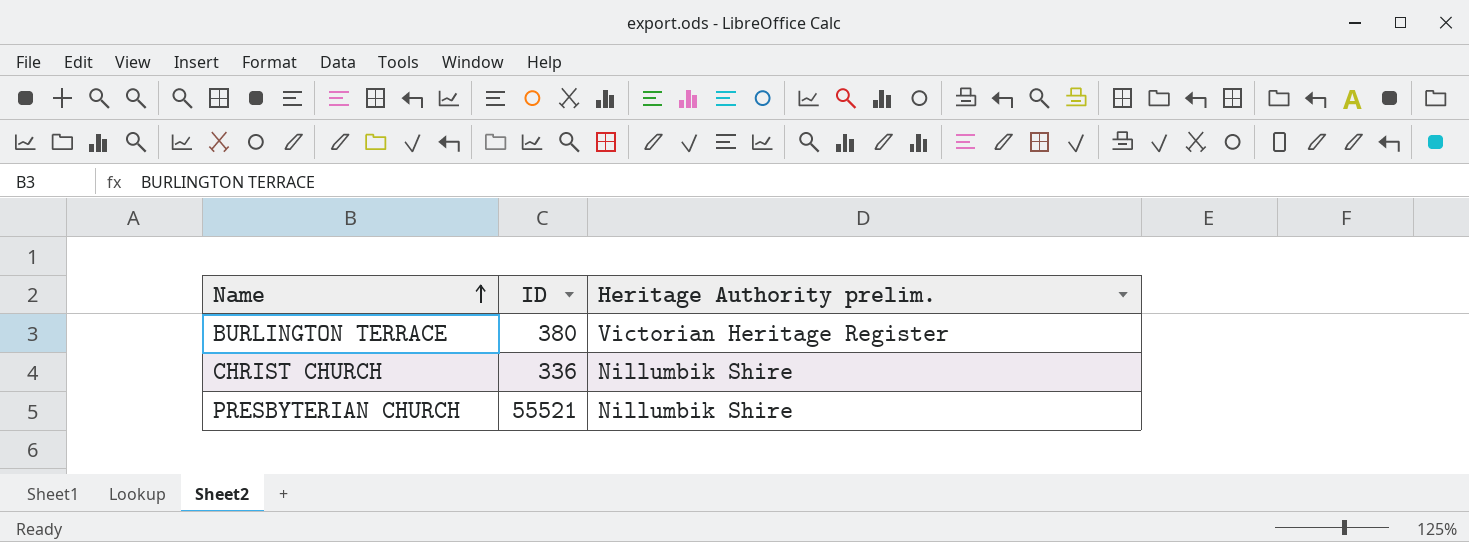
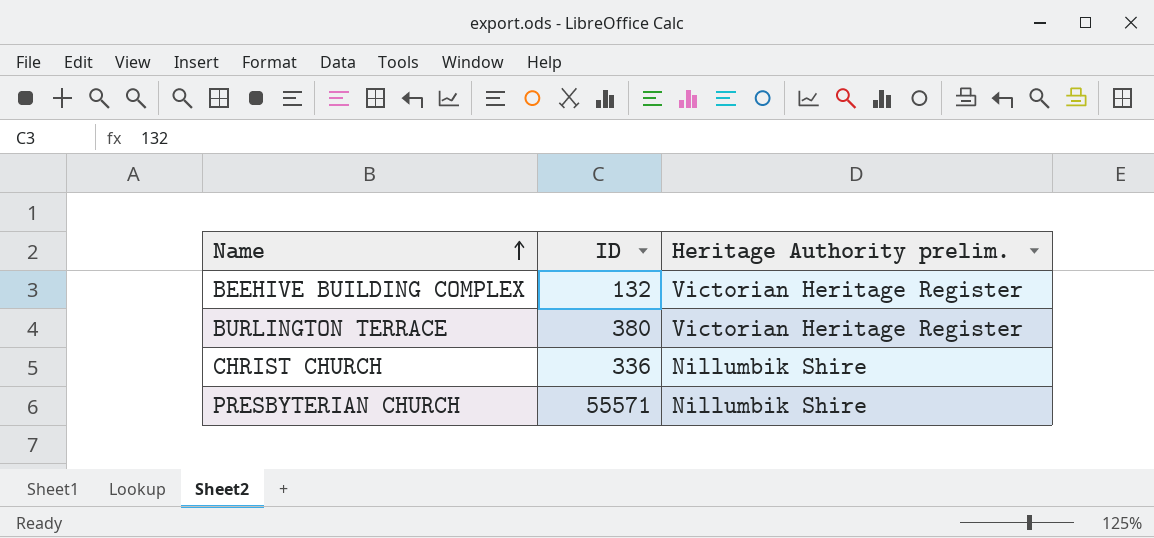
row BEEHIVE BUILDING COMPLEX: none -> 132 | Victorian Heritage Register
PRESBYTERIAN CHURCH | ID: 55521 -> 55571

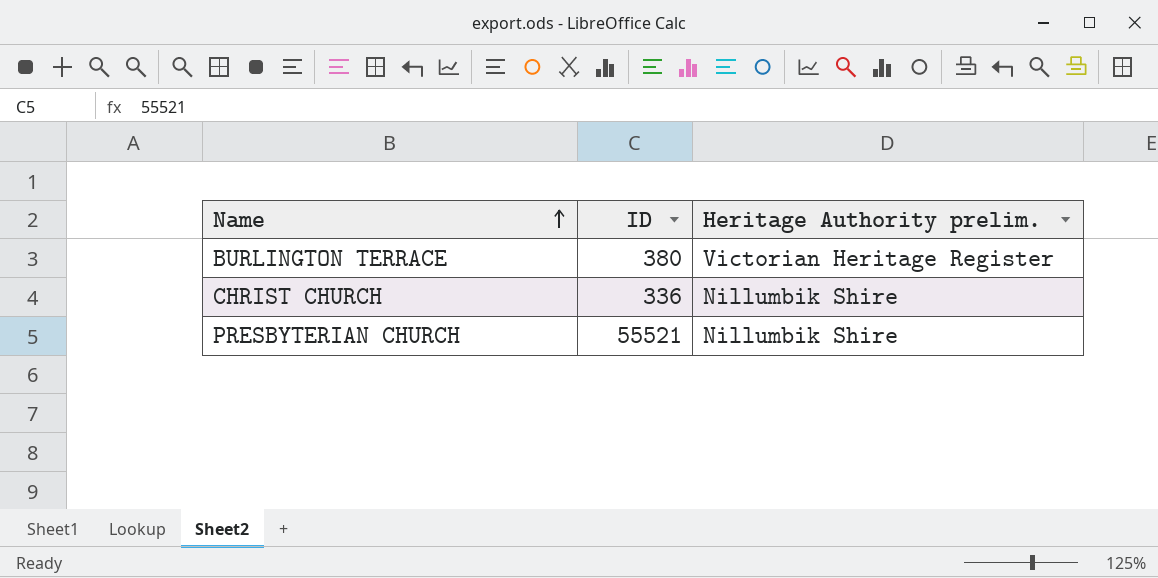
row BEEHIVE BUILDING COMPLEX: 132 | Victorian Heritage Register -> none
PRESBYTERIAN CHURCH | ID: 55571 -> 55521

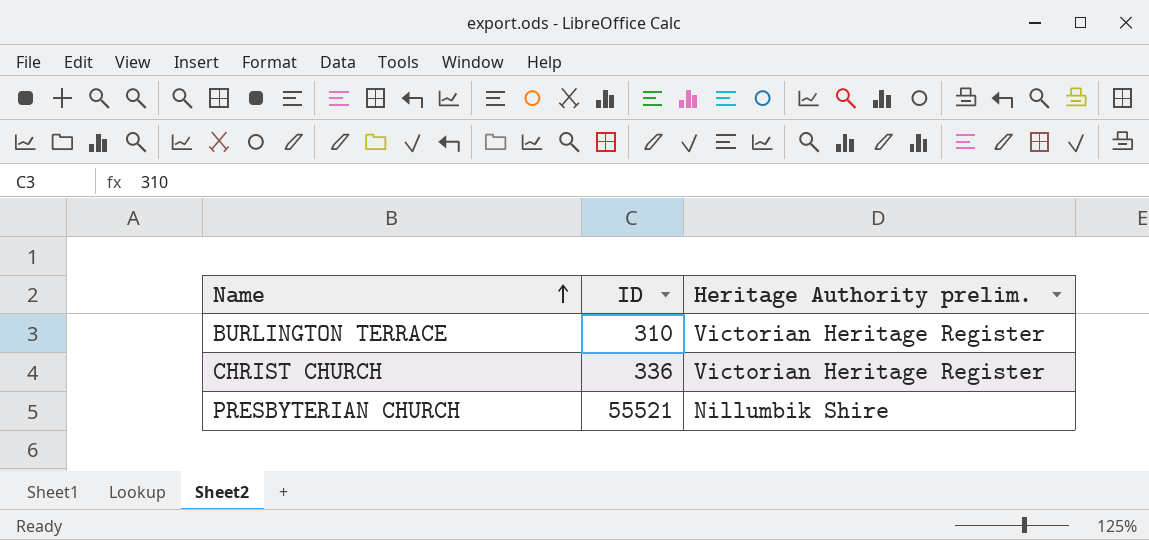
BURLINGTON TERRACE | ID: 380 -> 310
CHRIST CHURCH | Heritage Authority prelim.: Nillumbik Shire -> Victorian Heritage Register

